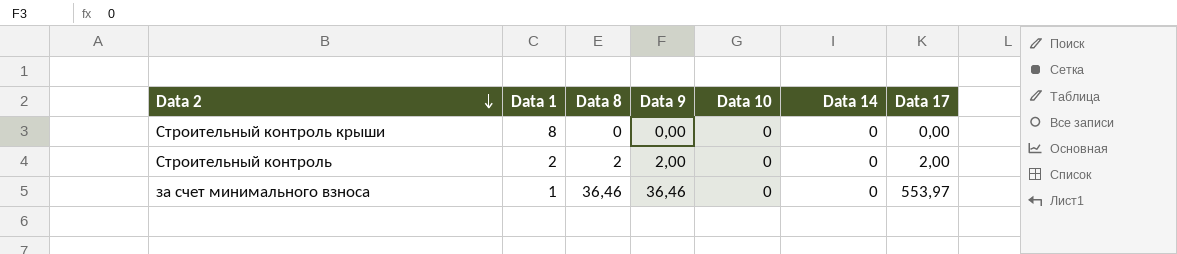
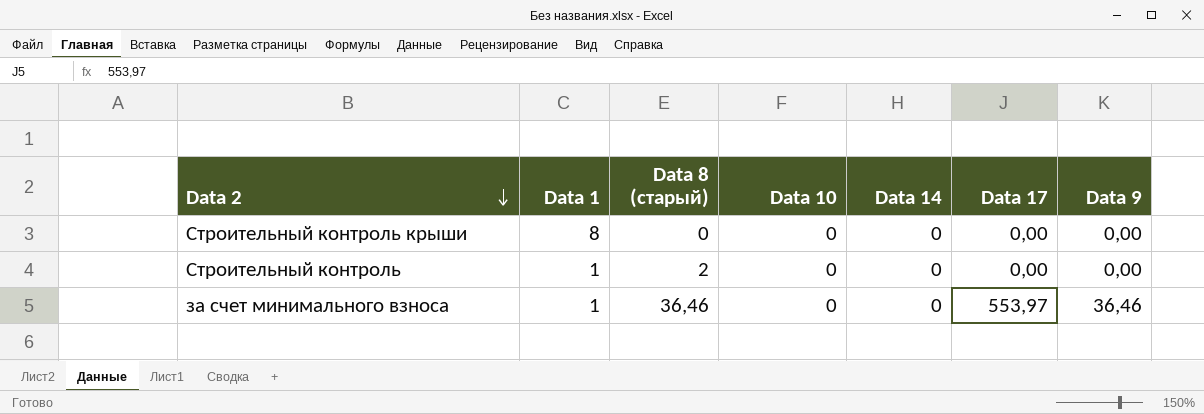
column name: Data 8 -> Data 8 (старый)
column Data 9 | position: 4 -> 7
Строительный контроль | Data 1: 2 -> 1
Строительный контроль | Data 17: 2,00 -> 0,00
Строительный контроль | Data 9: 2,00 -> 0,00

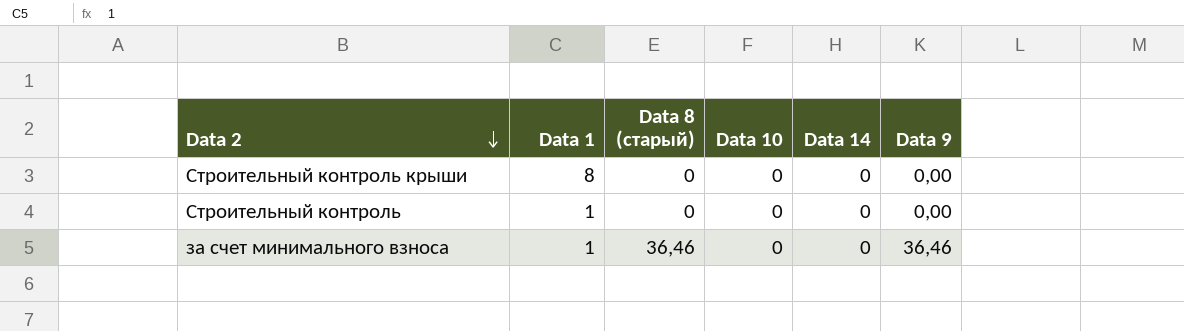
column Data 17 | position: 6 -> none
Строительный контроль | Data 8 (старый): 2 -> 0

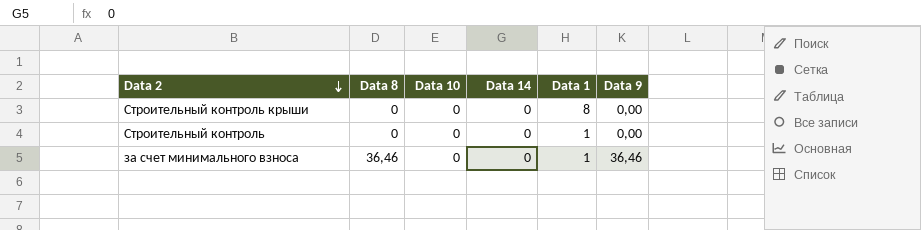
column name: Data 8 (старый) -> Data 8
column Data 1 | position: 2 -> 5

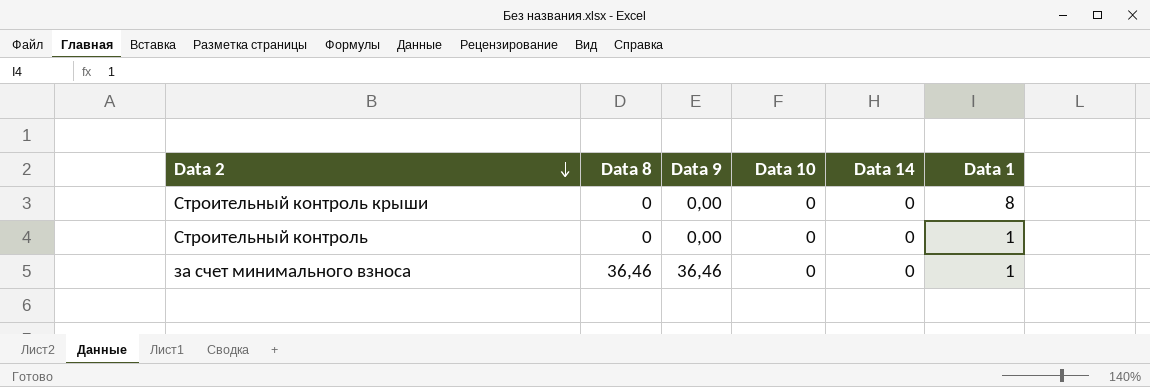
column Data 9 | position: 6 -> 3

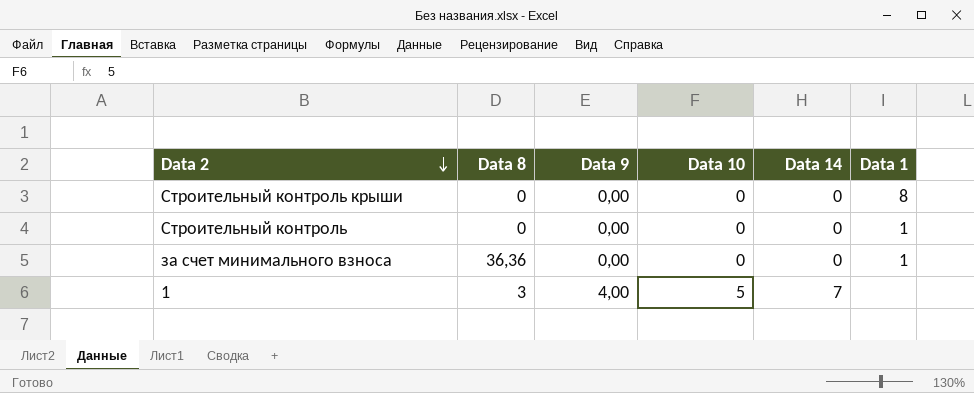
за счет минимального взноса | Data 8: 36,46 -> 36,36
за счет минимального взноса | Data 9: 36,46 -> 0,00
row 1: none -> 3 | 4,00 | 5 | 7 | none

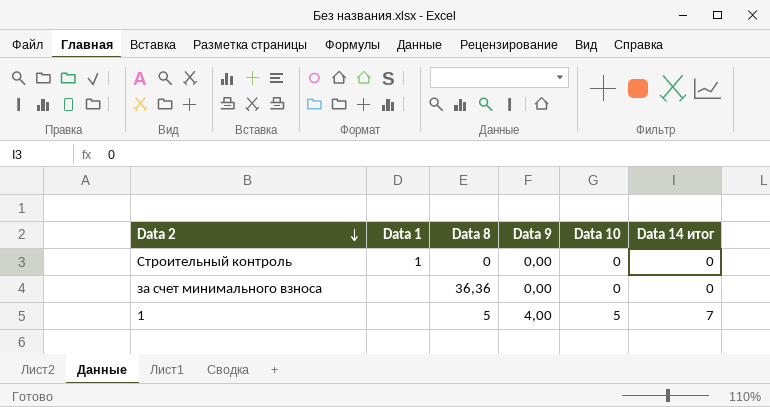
column Data 1 | position: 6 -> 2
column name: Data 14 -> Data 14 итог
row Строительный контроль крыши: 0 | 0,00 | 0 | 0 | 8 -> none
за счет минимального взноса | Data 1: 1 -> none
1 | Data 8: 3 -> 5

